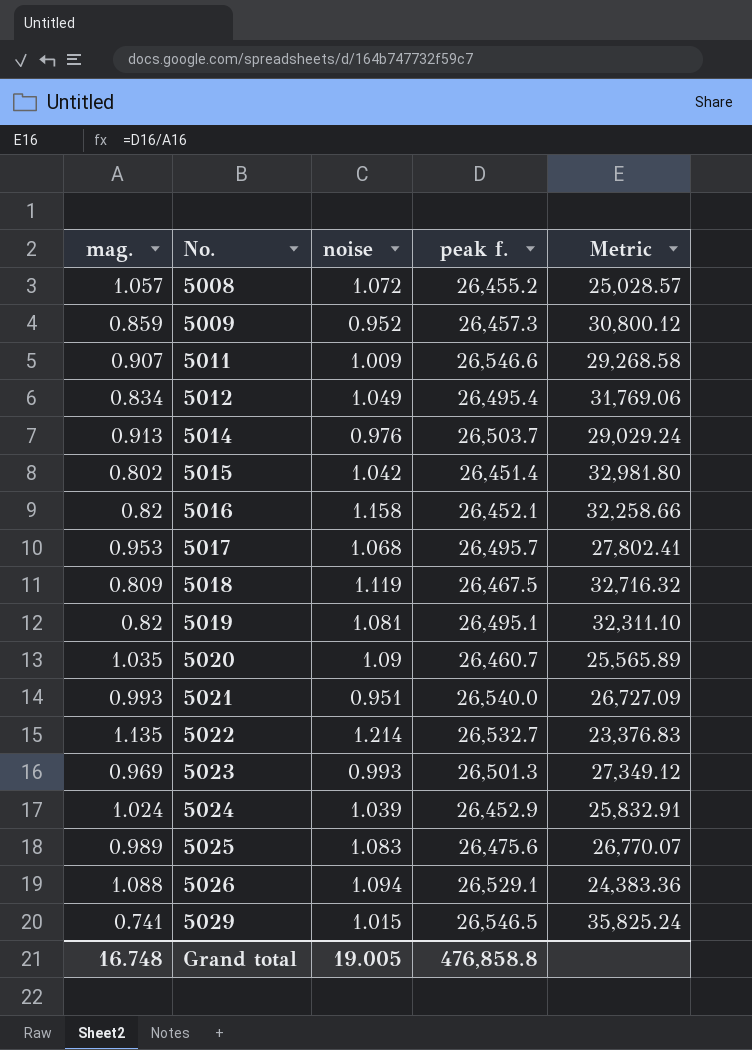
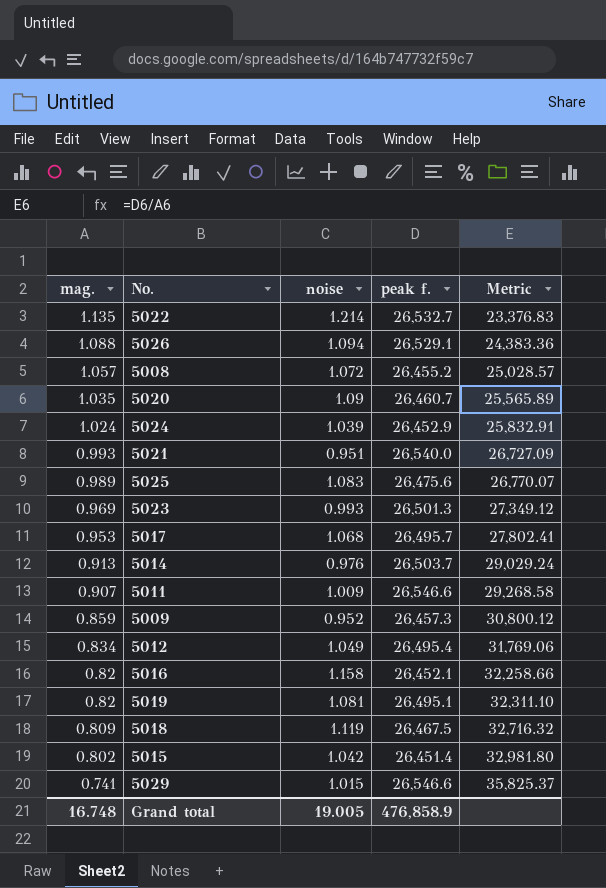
row order: No. ascending -> mag. descending
5029 | peak f.: 26,546.5 -> 26,546.6
5029 | Metric: 35,825.24 -> 35,825.37
Grand total | peak f.: 476,858.8 -> 476,858.9

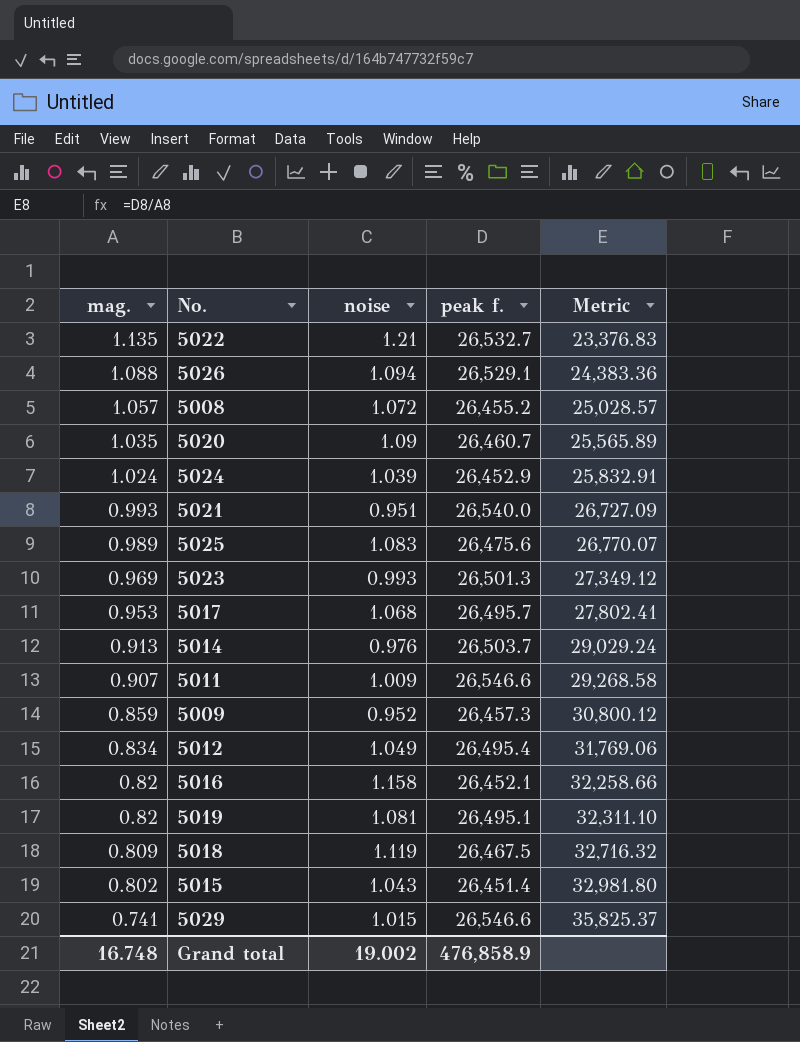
5022 | noise: 1.214 -> 1.21
5015 | noise: 1.042 -> 1.043
Grand total | noise: 19.005 -> 19.002

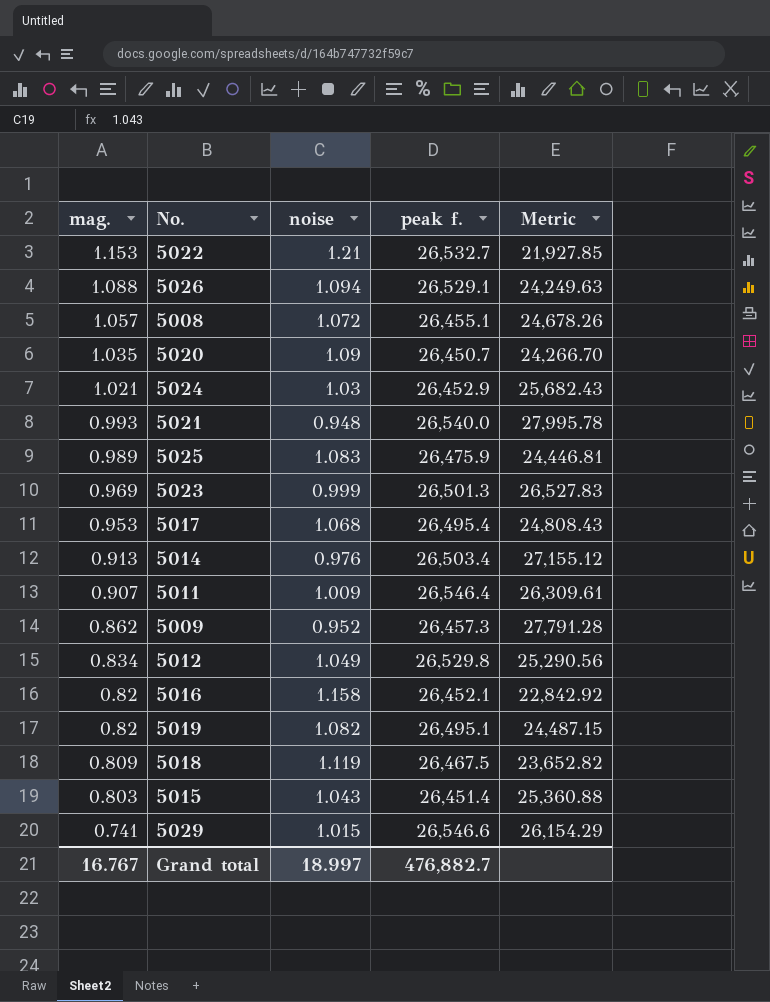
column Metric | formula: [peak f.] / [mag.] -> [peak f.] / [noise]
5022 | mag.: 1.135 -> 1.153
5008 | peak f.: 26,455.2 -> 26,455.1
5020 | peak f.: 26,460.7 -> 26,450.7
5024 | mag.: 1.024 -> 1.021
5024 | noise: 1.039 -> 1.03
5021 | noise: 0.951 -> 0.948
5025 | peak f.: 26,475.6 -> 26,475.9
5023 | noise: 0.993 -> 0.999
5017 | peak f.: 26,495.7 -> 26,495.4
5014 | peak f.: 26,503.7 -> 26,503.4
5011 | peak f.: 26,546.6 -> 26,546.4
5009 | mag.: 0.859 -> 0.862
5012 | peak f.: 26,495.4 -> 26,529.8
5019 | noise: 1.081 -> 1.082
5015 | mag.: 0.802 -> 0.803
Grand total | mag.: 16.748 -> 16.767
Grand total | noise: 19.002 -> 18.997
Grand total | peak f.: 476,858.9 -> 476,882.7

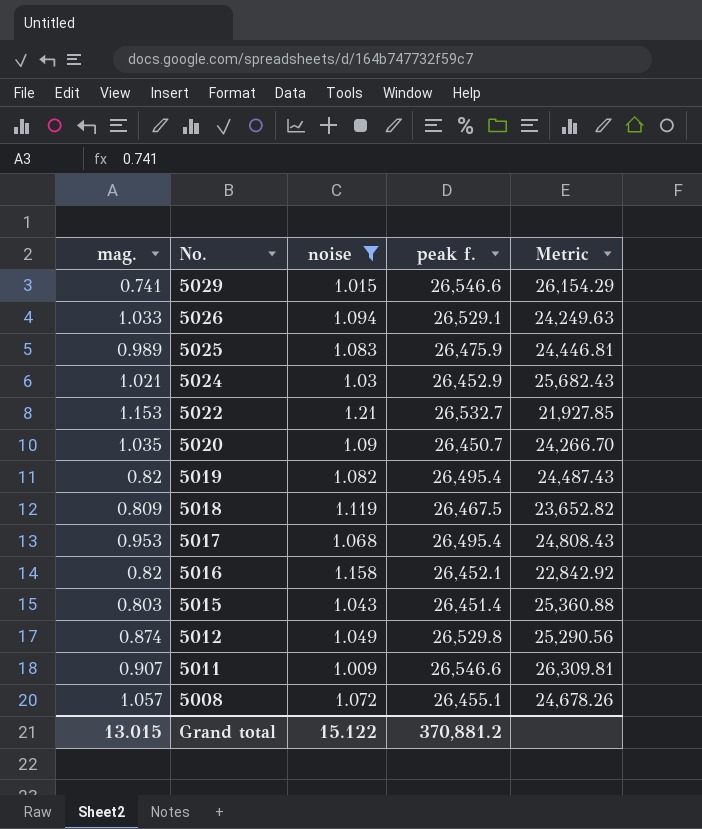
filter: none -> noise >= 1.009
row order: mag. descending -> No. descending
5026 | mag.: 1.088 -> 1.033
5019 | peak f.: 26,495.1 -> 26,495.4
5019 | Metric: 24,487.15 -> 24,487.43
5012 | mag.: 0.834 -> 0.874
5011 | peak f.: 26,546.4 -> 26,546.6
5011 | Metric: 26,309.61 -> 26,309.81
Grand total | mag.: 16.767 -> 13.015
Grand total | noise: 18.997 -> 15.122
Grand total | peak f.: 476,882.7 -> 370,881.2

